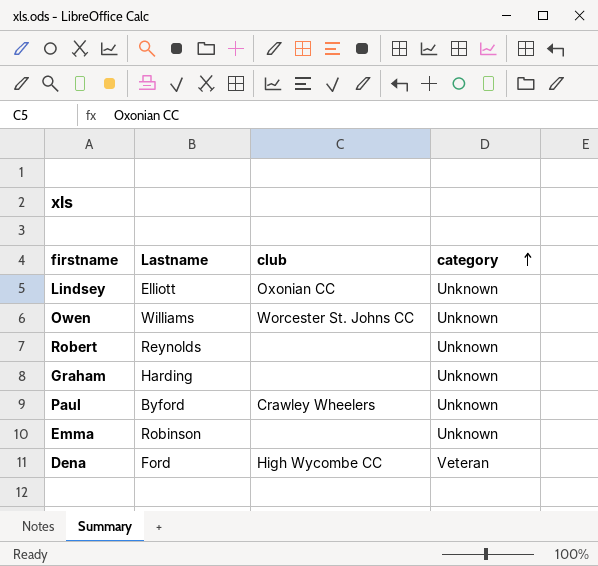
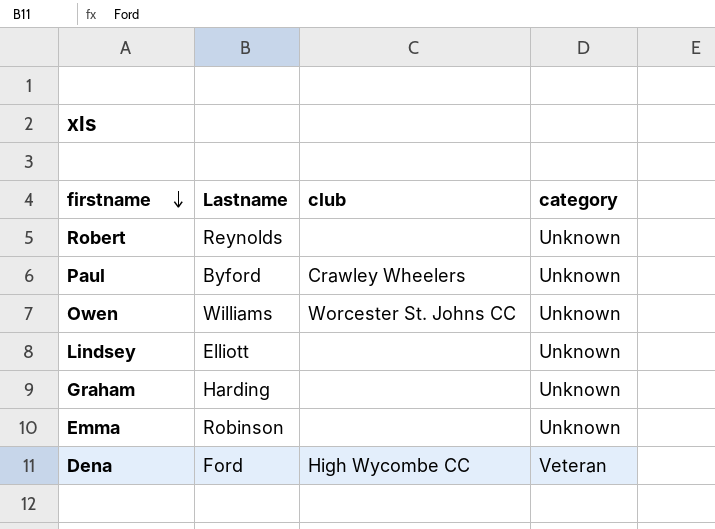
row order: category ascending -> firstname descending
Lindsey | club: Oxonian CC -> none

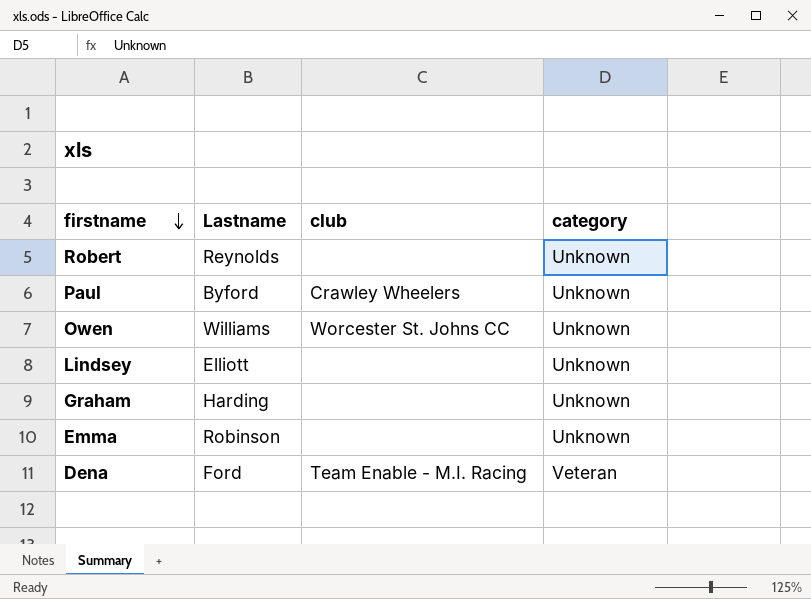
Dena | club: High Wycombe CC -> Team Enable - M.I. Racing

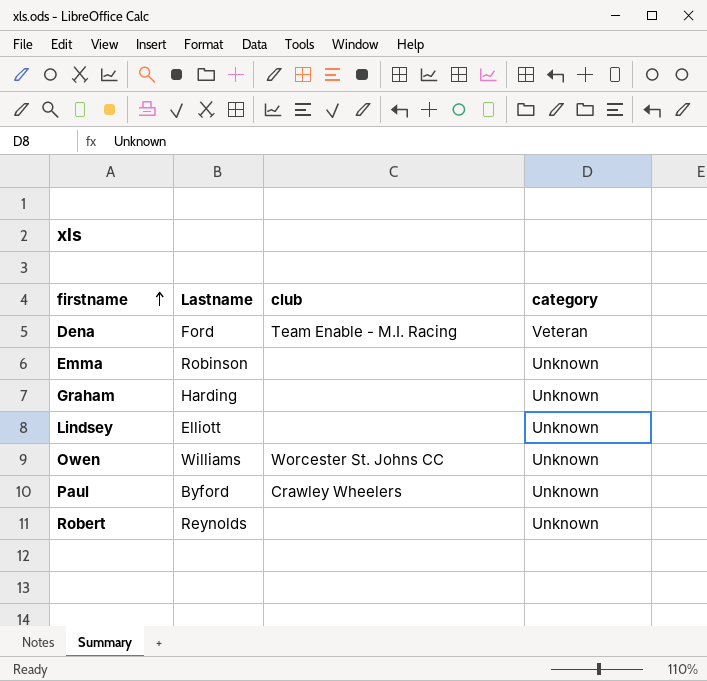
row order: firstname descending -> firstname ascending

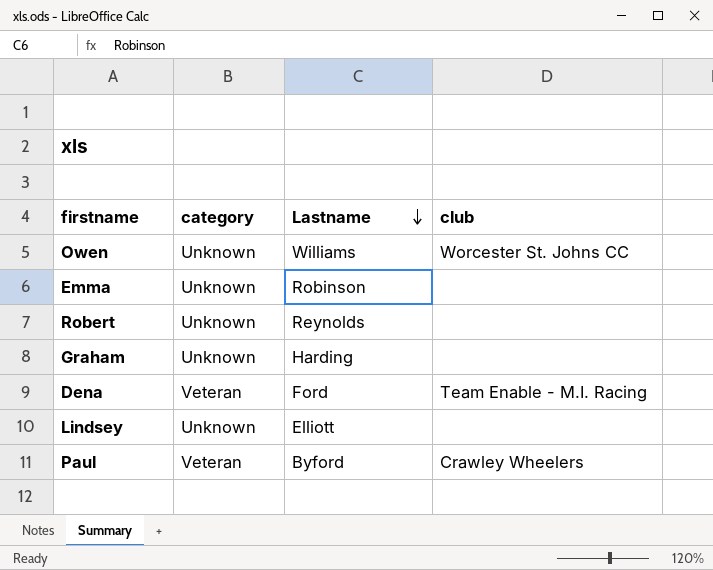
row order: firstname ascending -> Lastname descending
column category | position: 4 -> 2
Paul | category: Unknown -> Veteran

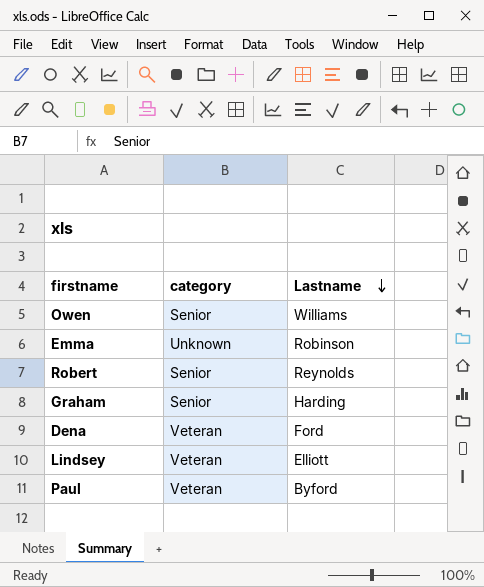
column club | position: 4 -> none
Owen | category: Unknown -> Senior
Robert | category: Unknown -> Senior
Graham | category: Unknown -> Senior
Lindsey | category: Unknown -> Veteran

